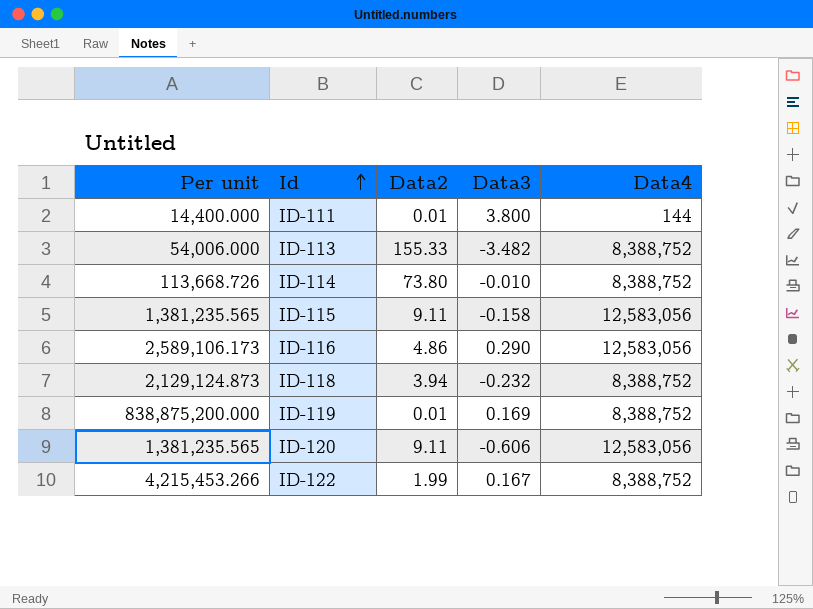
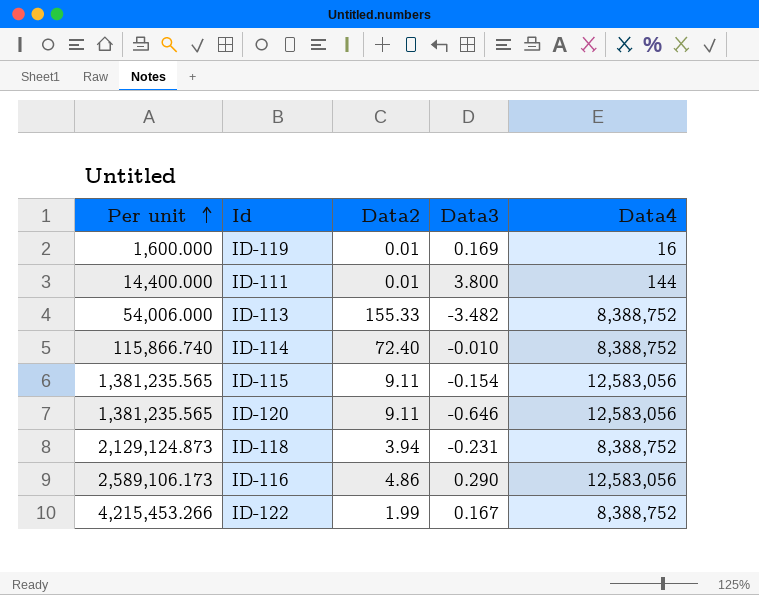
row order: Id ascending -> Per unit ascending
ID-119 | Per unit: 838,875,200.000 -> 1,600.000
ID-119 | Data4: 8,388,752 -> 16
ID-114 | Per unit: 113,668.726 -> 115,866.740
ID-114 | Data2: 73.80 -> 72.40
ID-115 | Data3: -0.158 -> -0.154
ID-120 | Data3: -0.606 -> -0.646
ID-118 | Data3: -0.232 -> -0.231

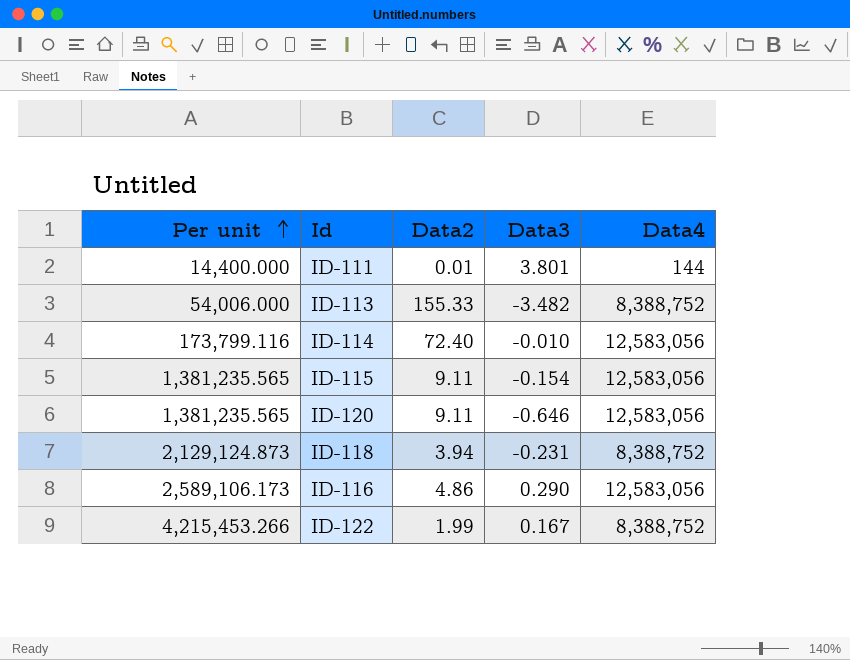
row ID-119: 1,600.000 | 0.01 | 0.169 | 16 -> none
ID-111 | Data3: 3.800 -> 3.801
ID-114 | Per unit: 115,866.740 -> 173,799.116
ID-114 | Data4: 8,388,752 -> 12,583,056

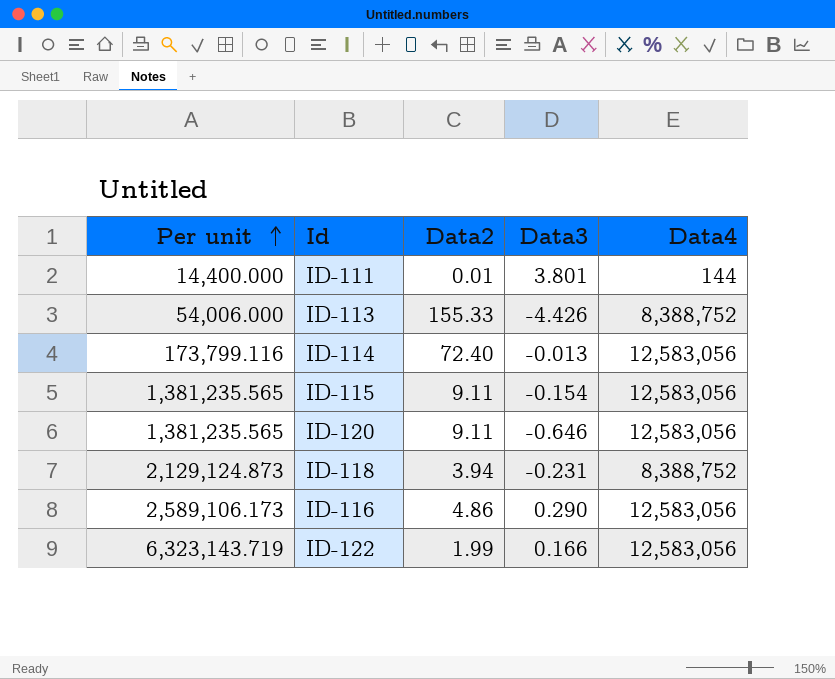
ID-113 | Data3: -3.482 -> -4.426
ID-114 | Data3: -0.010 -> -0.013
ID-122 | Per unit: 4,215,453.266 -> 6,323,143.719
ID-122 | Data3: 0.167 -> 0.166
ID-122 | Data4: 8,388,752 -> 12,583,056

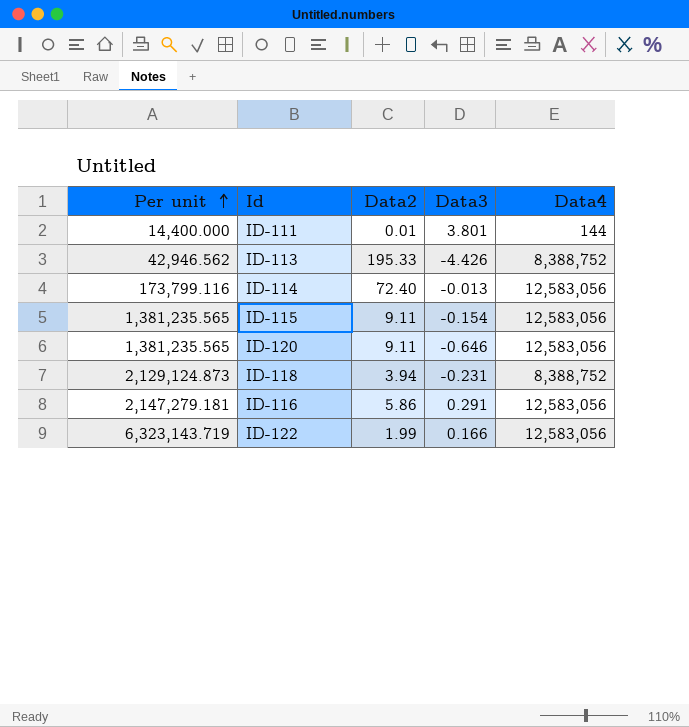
ID-113 | Per unit: 54,006.000 -> 42,946.562
ID-113 | Data2: 155.33 -> 195.33
ID-116 | Per unit: 2,589,106.173 -> 2,147,279.181
ID-116 | Data2: 4.86 -> 5.86
ID-116 | Data3: 0.290 -> 0.291

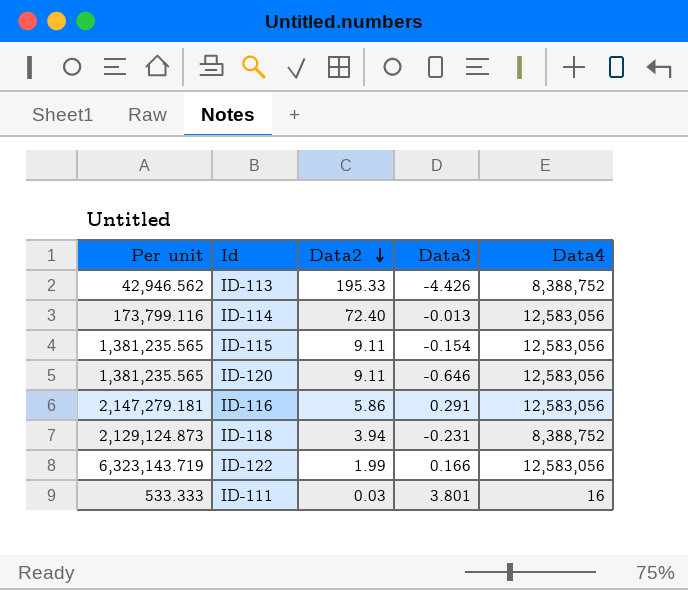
row order: Per unit ascending -> Data2 descending
ID-111 | Per unit: 14,400.000 -> 533.333
ID-111 | Data2: 0.01 -> 0.03
ID-111 | Data4: 144 -> 16

